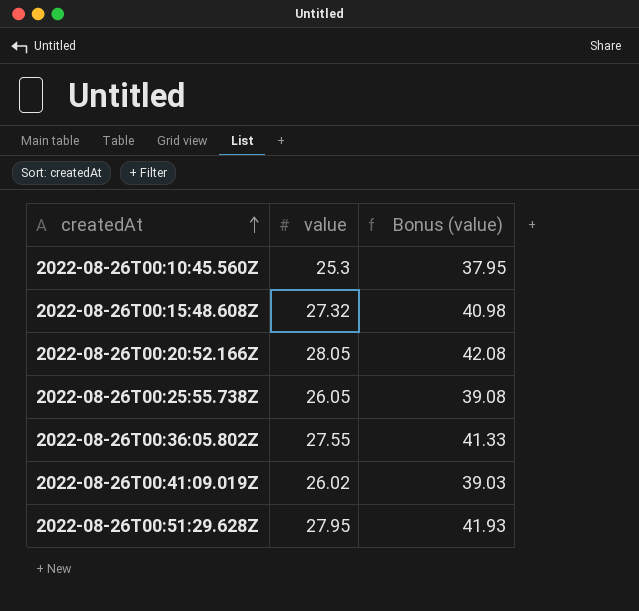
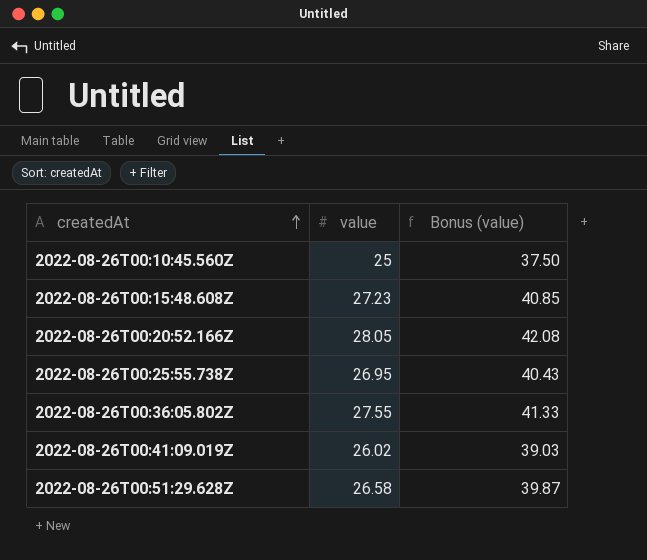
2022-08-26T00:10:45.560Z | value: 25.3 -> 25
2022-08-26T00:10:45.560Z | Bonus (value): 37.95 -> 37.50
2022-08-26T00:15:48.608Z | value: 27.32 -> 27.23
2022-08-26T00:15:48.608Z | Bonus (value): 40.98 -> 40.85
2022-08-26T00:25:55.738Z | value: 26.05 -> 26.95
2022-08-26T00:25:55.738Z | Bonus (value): 39.08 -> 40.43
2022-08-26T00:51:29.628Z | value: 27.95 -> 26.58
2022-08-26T00:51:29.628Z | Bonus (value): 41.93 -> 39.87

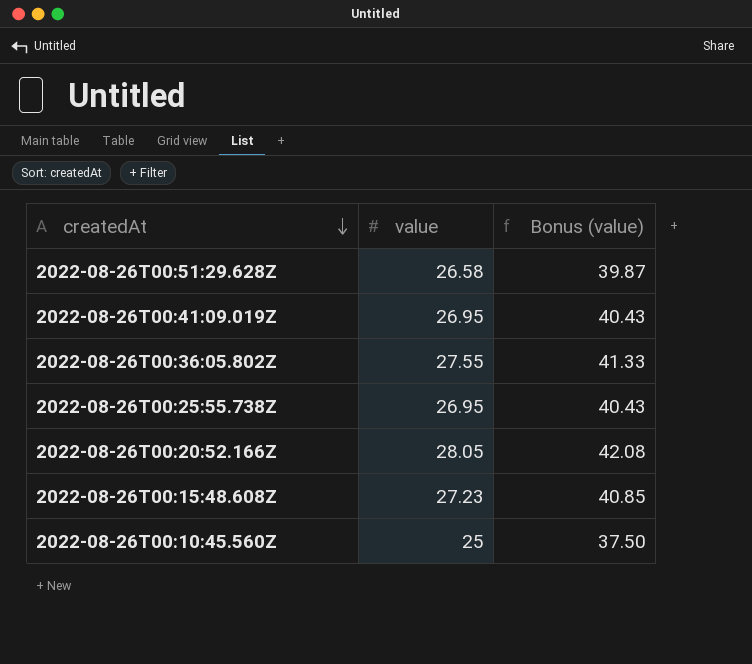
row order: createdAt ascending -> createdAt descending
2022-08-26T00:41:09.019Z | value: 26.02 -> 26.95
2022-08-26T00:41:09.019Z | Bonus (value): 39.03 -> 40.43

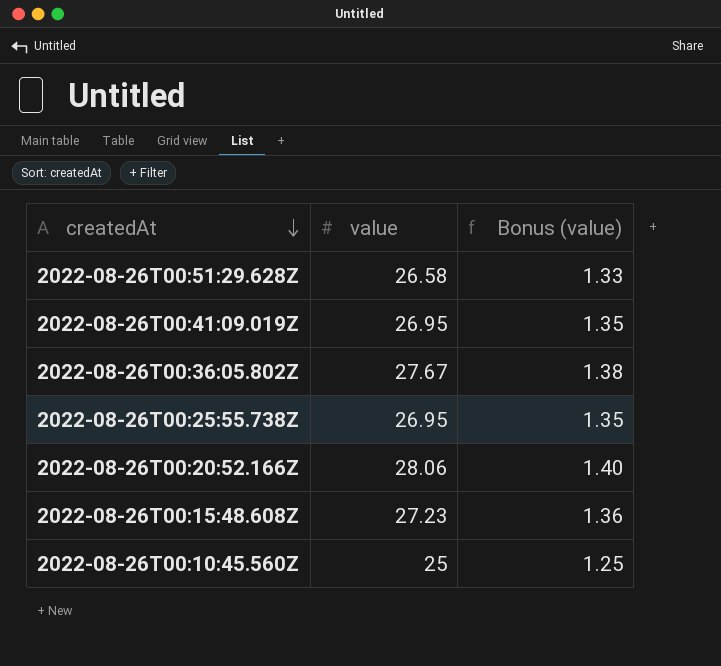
column Bonus (value) | formula: [value] * 1.5 -> [value] * 0.05
2022-08-26T00:36:05.802Z | value: 27.55 -> 27.67
2022-08-26T00:20:52.166Z | value: 28.05 -> 28.06

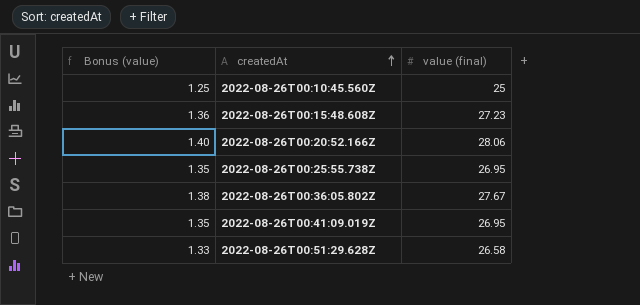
row order: createdAt descending -> createdAt ascending
column Bonus (value) | position: 3 -> 1
column name: value -> value (final)

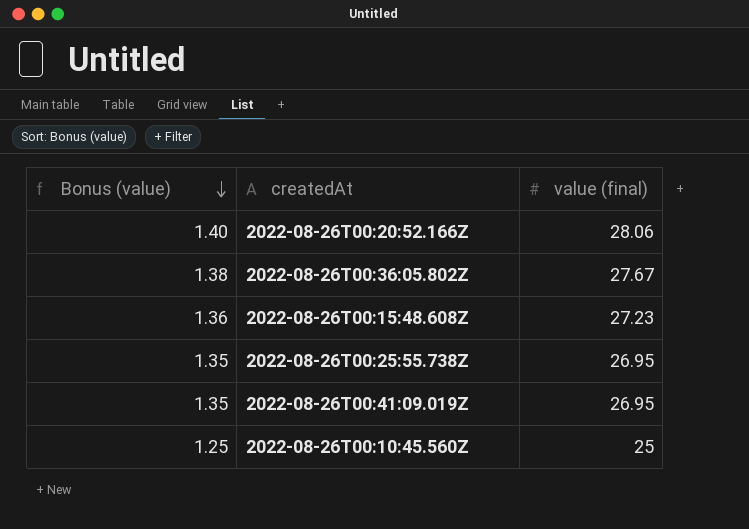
row order: createdAt ascending -> Bonus (value) descending
row 2022-08-26T00:51:29.628Z: 1.33 | 26.58 -> none

